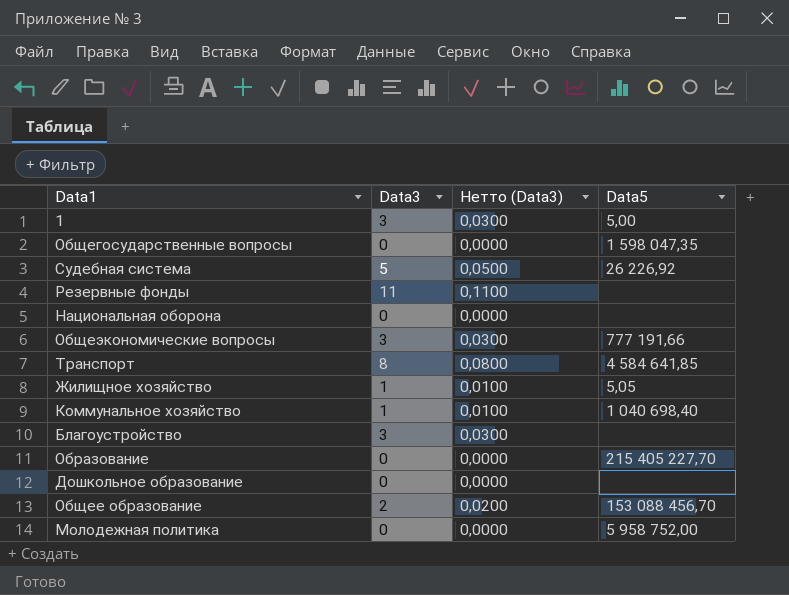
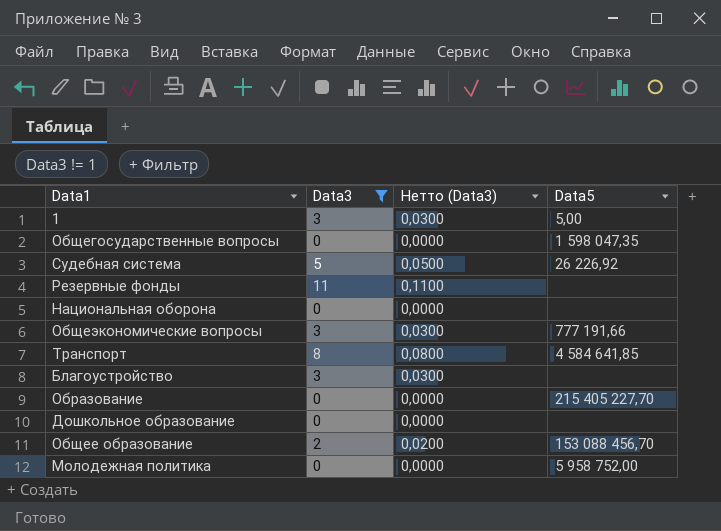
filter: none -> Data3 != 1

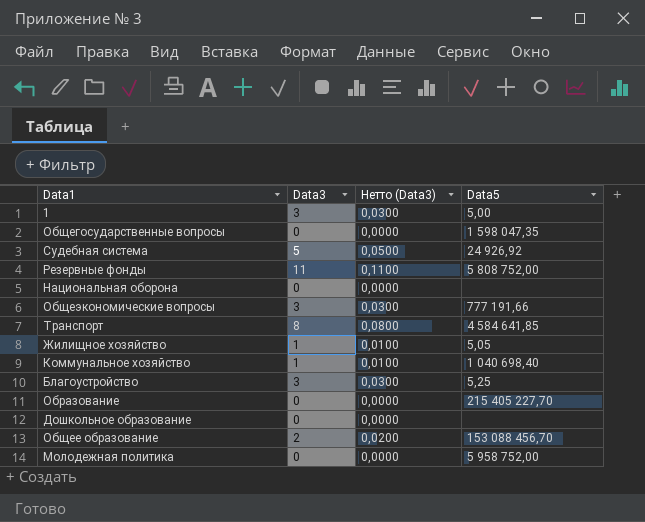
filter: Data3 != 1 -> none
Судебная система | Data5: 26 226,92 -> 24 926,92
Резервные фонды | Data5: none -> 5 808 752,00
Благоустройство | Data5: none -> 5,25

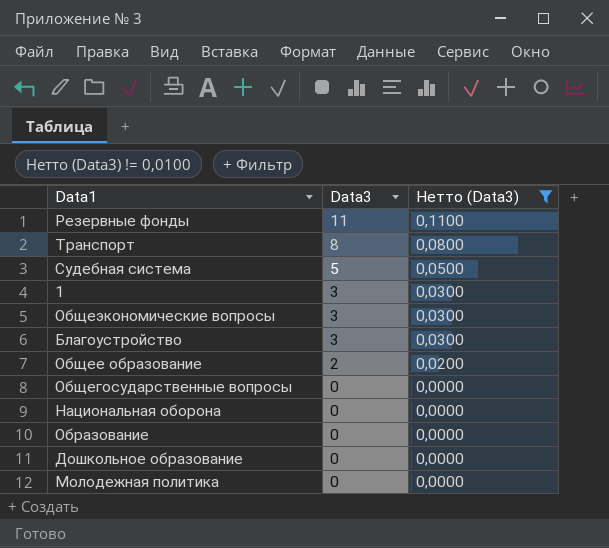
filter: none -> Нетто (Data3) != 0,0100
row order: none -> Data3 descending
column Data5 | position: 4 -> none

